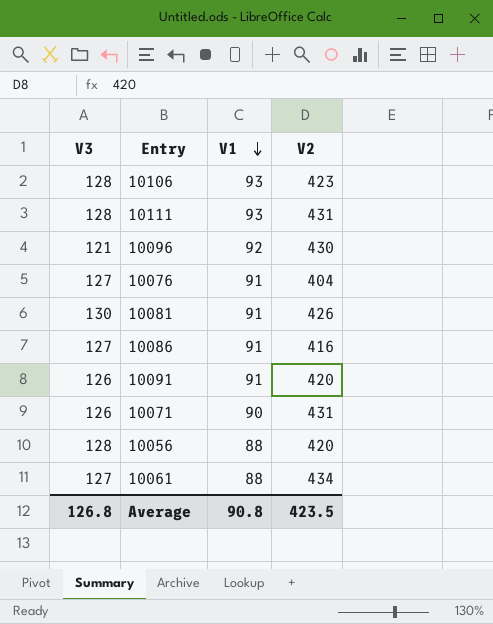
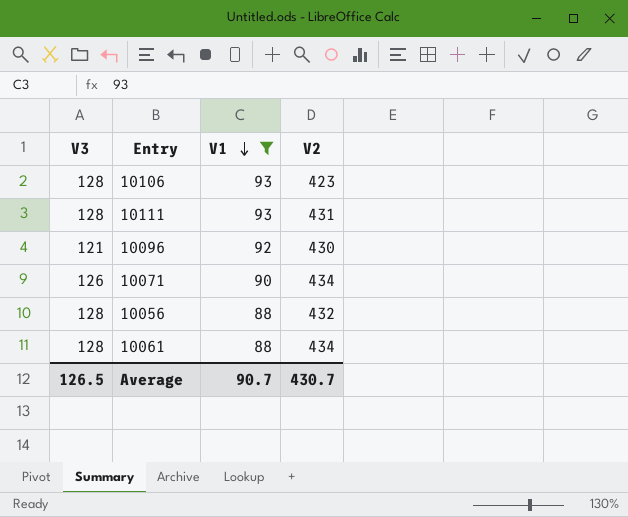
filter: none -> V1 != 91
10071 | V2: 431 -> 434
10056 | V2: 420 -> 432
10061 | V3: 127 -> 128
Average | V3: 126.8 -> 126.5
Average | V1: 90.8 -> 90.7
Average | V2: 423.5 -> 430.7

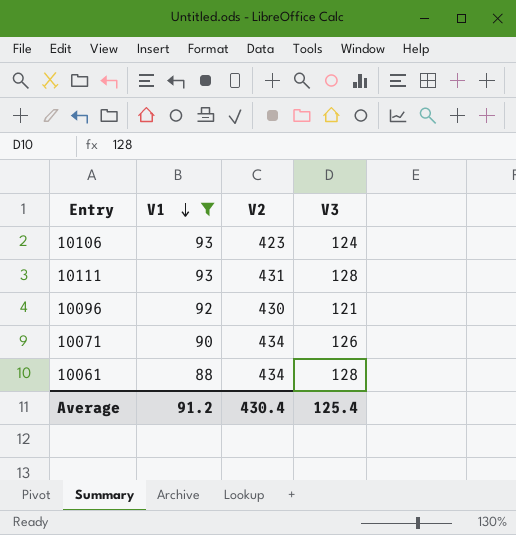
column V3 | position: 1 -> 4
row 10056: 128 | 88 | 432 -> none
10106 | V3: 128 -> 124
Average | V1: 90.7 -> 91.2
Average | V2: 430.7 -> 430.4
Average | V3: 126.5 -> 125.4

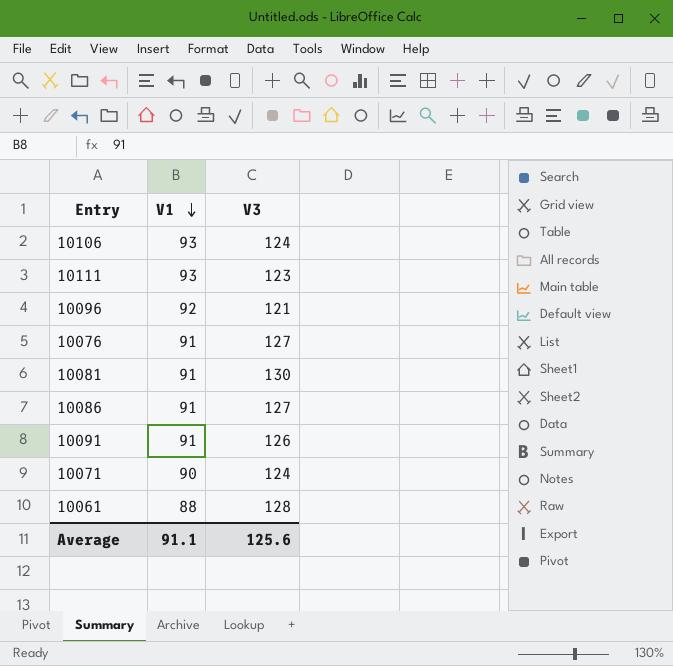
filter: V1 != 91 -> none
column V2 | position: 3 -> none
10111 | V3: 128 -> 123
10071 | V3: 126 -> 124
Average | V1: 91.2 -> 91.1
Average | V3: 125.4 -> 125.6

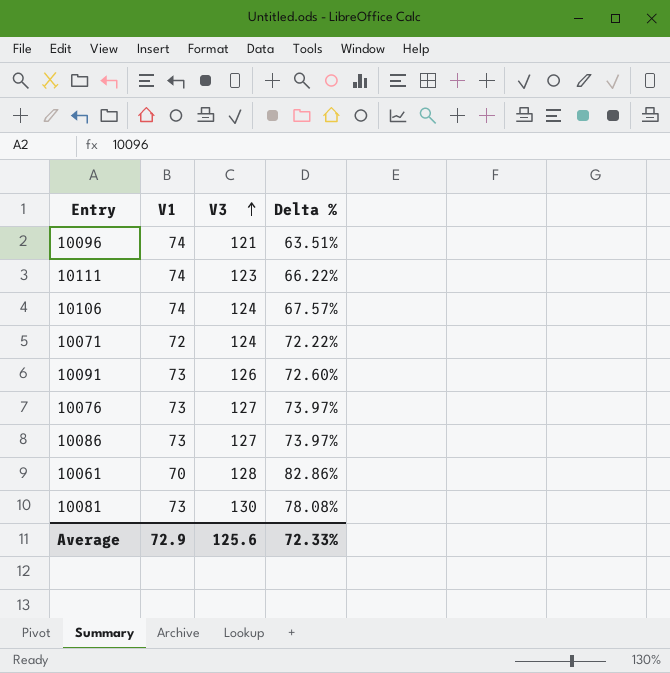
row order: V1 descending -> V3 ascending
column Delta % | formula: none -> ([V3] - [V1]) / [V1]
10096 | V1: 92 -> 74
10111 | V1: 93 -> 74
10106 | V1: 93 -> 74
10071 | V1: 90 -> 72
10091 | V1: 91 -> 73
10076 | V1: 91 -> 73
10086 | V1: 91 -> 73
10061 | V1: 88 -> 70
10081 | V1: 91 -> 73
Average | V1: 91.1 -> 72.9

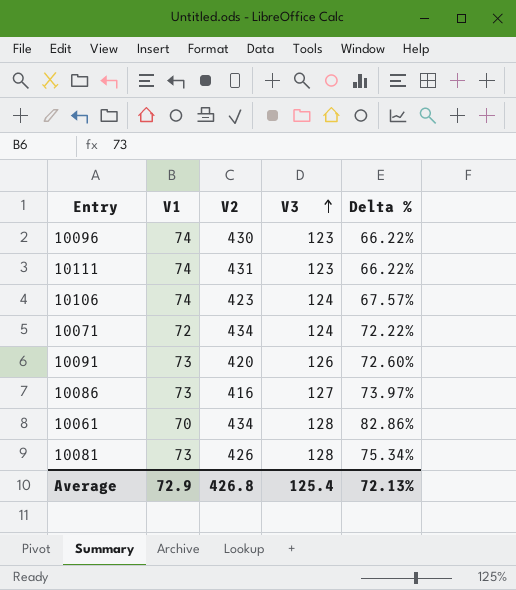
column V2 | position: none -> 3
row 10076: 73 | 127 | 73.97% -> none
10096 | V3: 121 -> 123
10096 | Delta %: 63.51% -> 66.22%
10081 | V3: 130 -> 128
10081 | Delta %: 78.08% -> 75.34%
Average | V3: 125.6 -> 125.4
Average | Delta %: 72.33% -> 72.13%

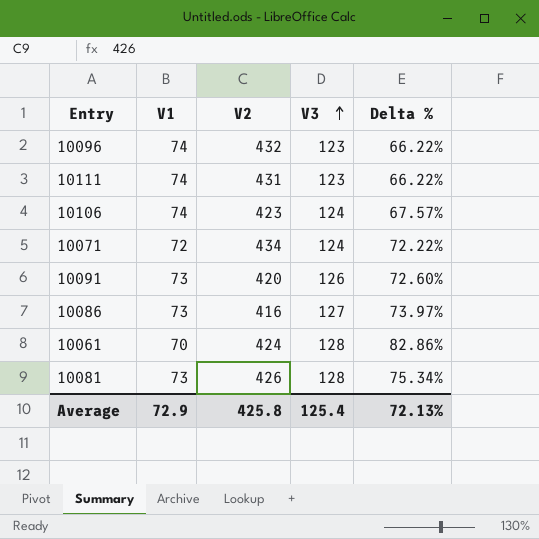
10096 | V2: 430 -> 432
10061 | V2: 434 -> 424
Average | V2: 426.8 -> 425.8

